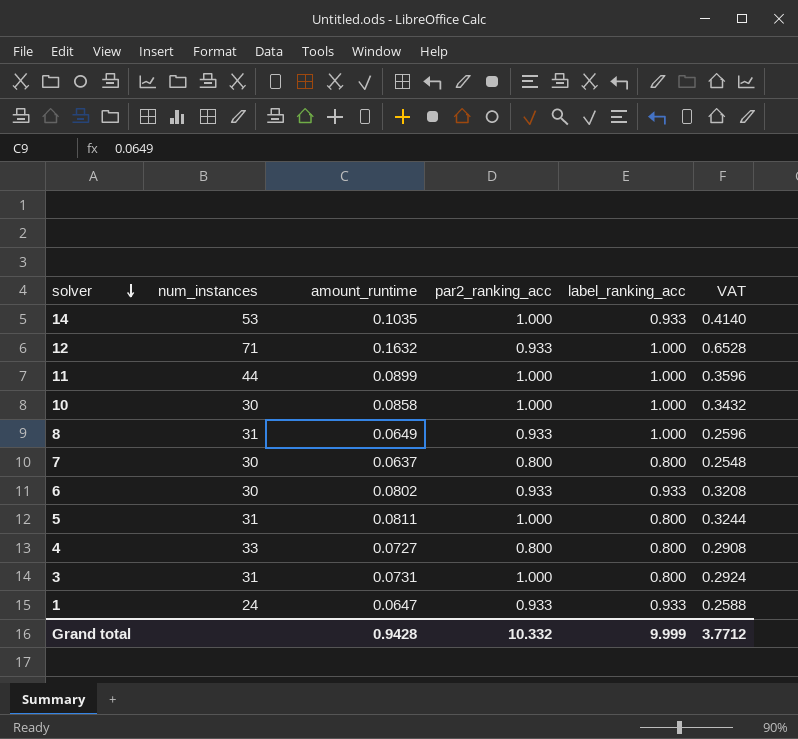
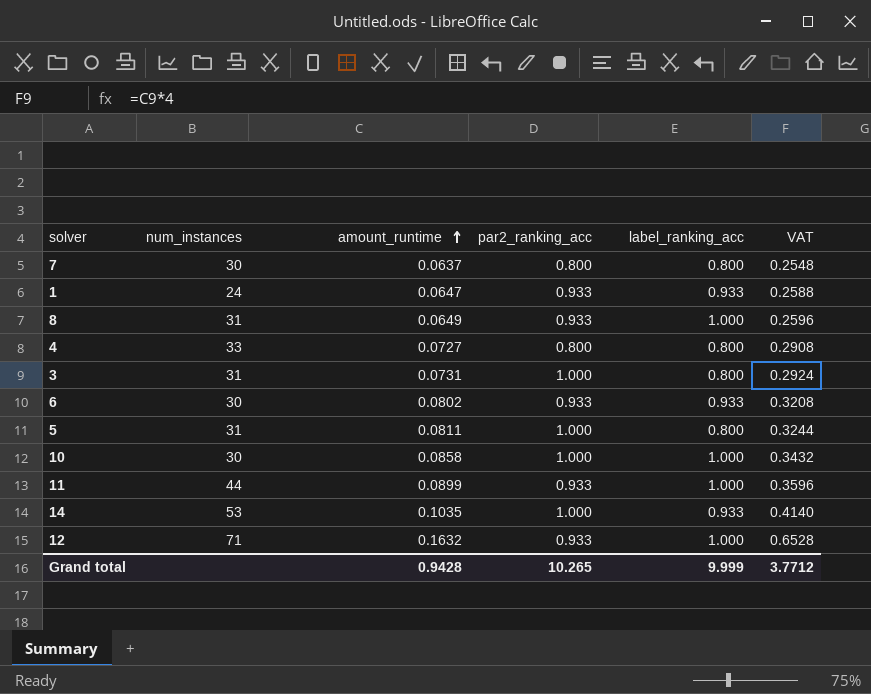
row order: solver descending -> amount_runtime ascending
11 | par2_ranking_acc: 1.000 -> 0.933
Grand total | par2_ranking_acc: 10.332 -> 10.265

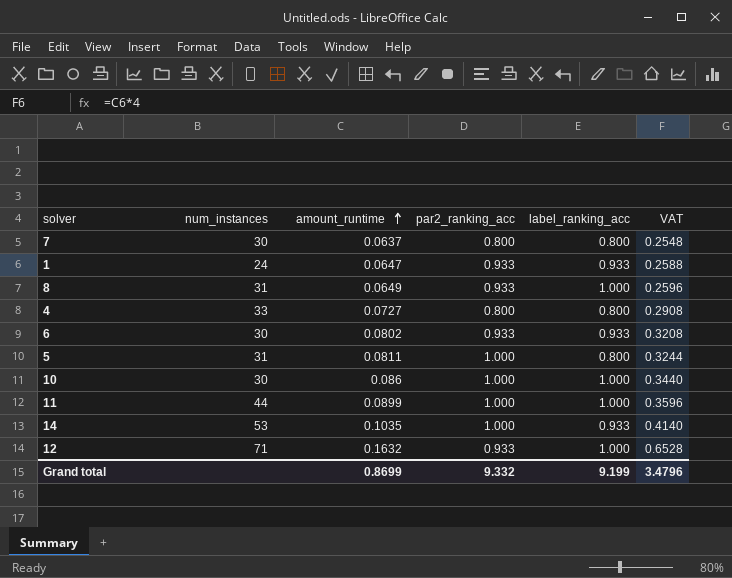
row 3: 31 | 0.0731 | 1.000 | 0.800 | 0.2924 -> none
10 | amount_runtime: 0.0858 -> 0.086
10 | VAT: 0.3432 -> 0.3440
11 | par2_ranking_acc: 0.933 -> 1.000
Grand total | amount_runtime: 0.9428 -> 0.8699
Grand total | par2_ranking_acc: 10.265 -> 9.332
Grand total | label_ranking_acc: 9.999 -> 9.199
Grand total | VAT: 3.7712 -> 3.4796

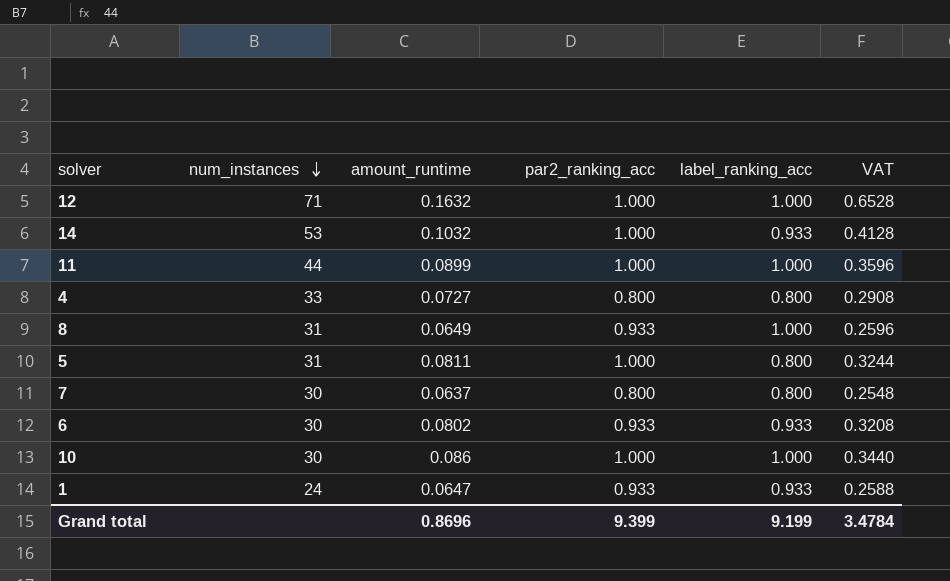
row order: amount_runtime ascending -> num_instances descending
12 | par2_ranking_acc: 0.933 -> 1.000
14 | amount_runtime: 0.1035 -> 0.1032
14 | VAT: 0.4140 -> 0.4128
Grand total | amount_runtime: 0.8699 -> 0.8696
Grand total | par2_ranking_acc: 9.332 -> 9.399
Grand total | VAT: 3.4796 -> 3.4784

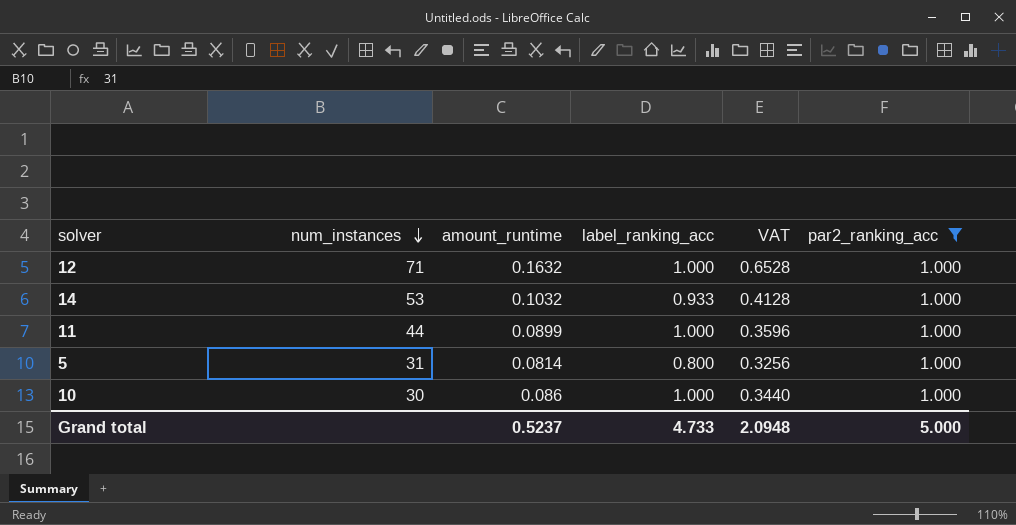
filter: none -> par2_ranking_acc = 1.000
column par2_ranking_acc | position: 4 -> 6
5 | amount_runtime: 0.0811 -> 0.0814
5 | VAT: 0.3244 -> 0.3256
Grand total | amount_runtime: 0.8696 -> 0.5237
Grand total | label_ranking_acc: 9.199 -> 4.733
Grand total | VAT: 3.4784 -> 2.0948
Grand total | par2_ranking_acc: 9.399 -> 5.000

